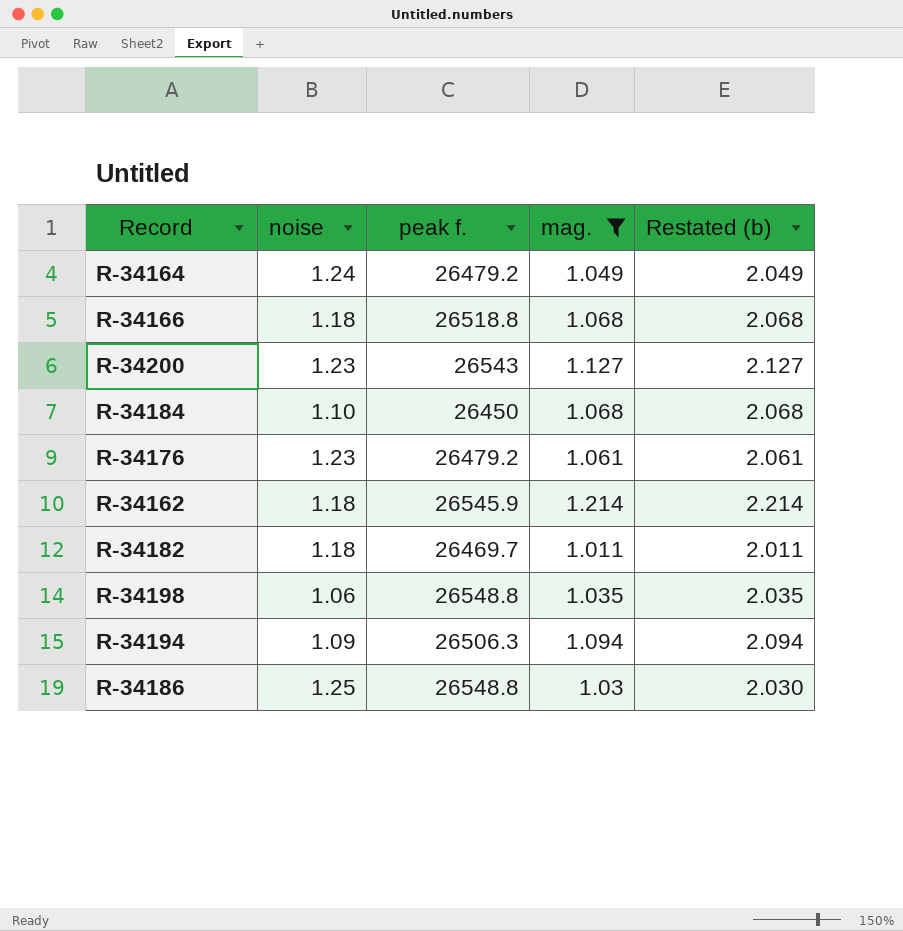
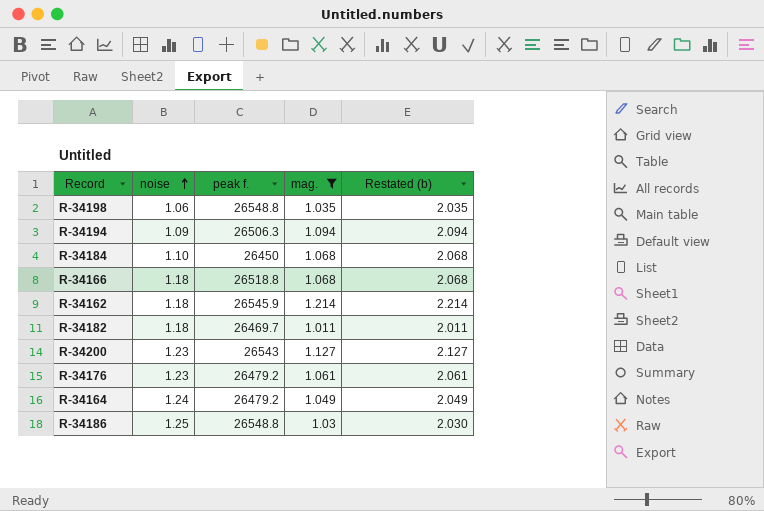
row order: none -> noise ascending

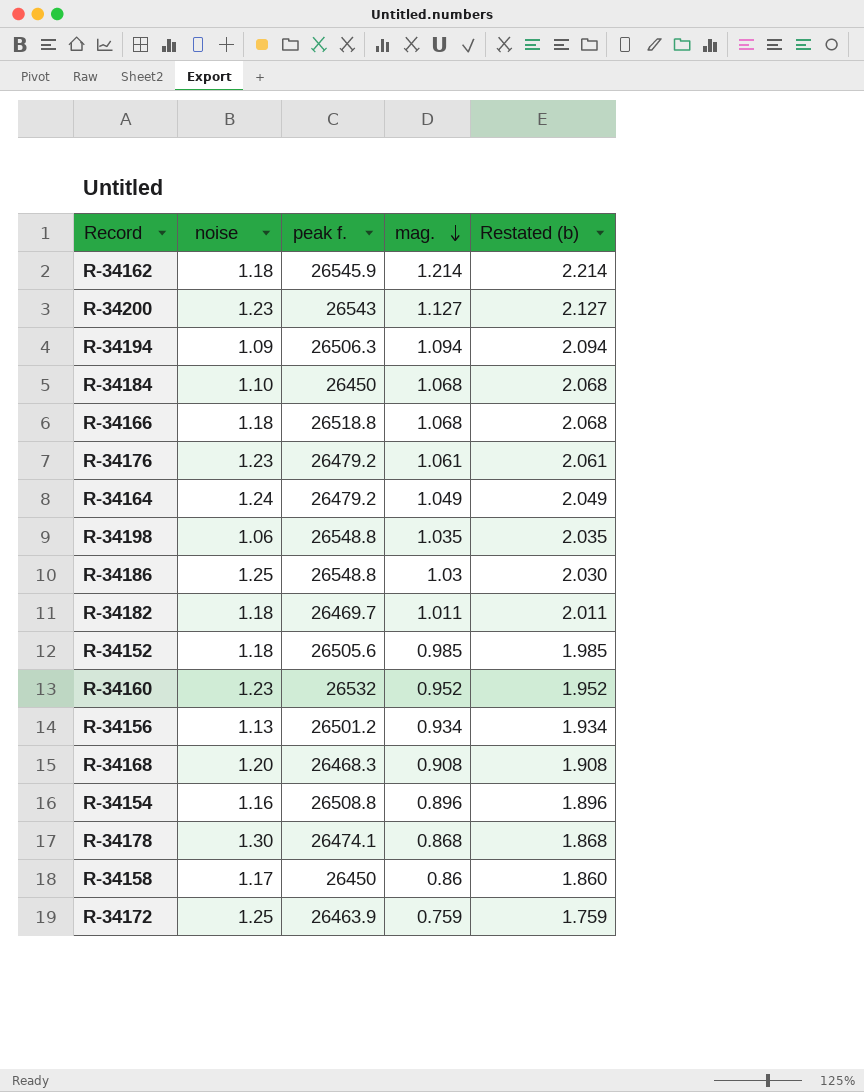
filter: mag. >= 1.011 -> none
row order: noise ascending -> mag. descending

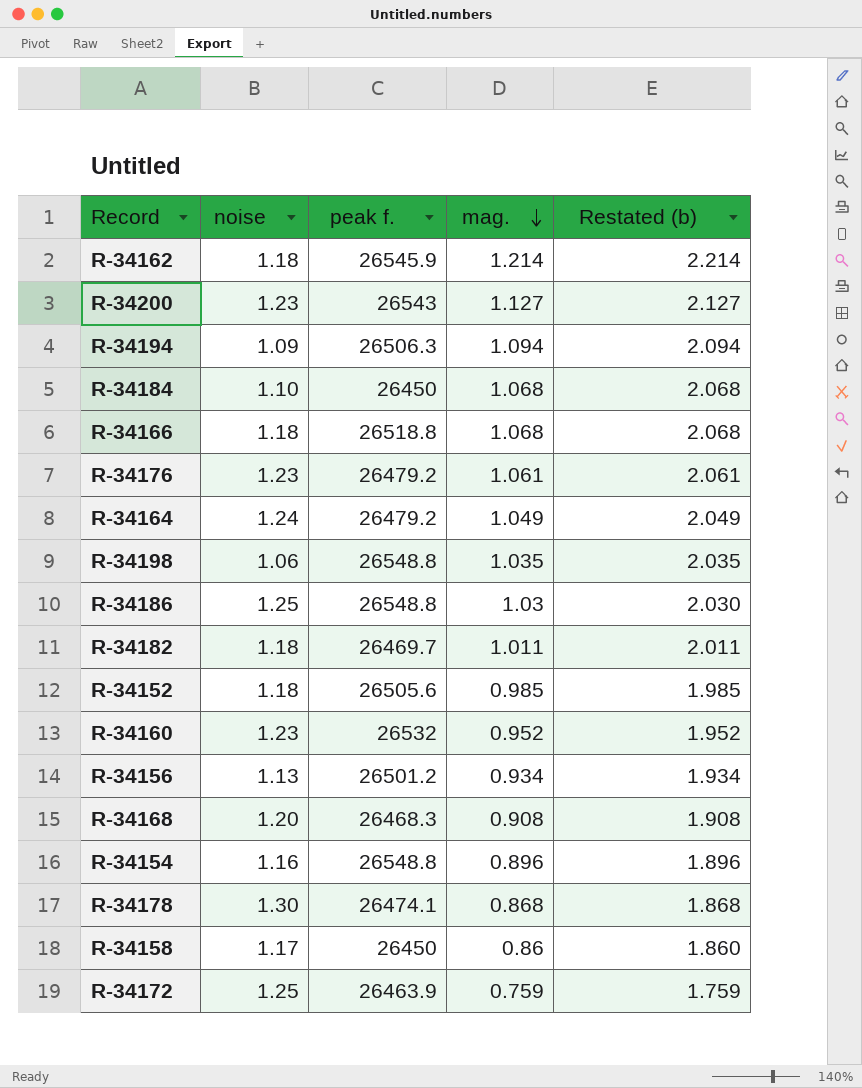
R-34154 | peak f.: 26508.8 -> 26548.8

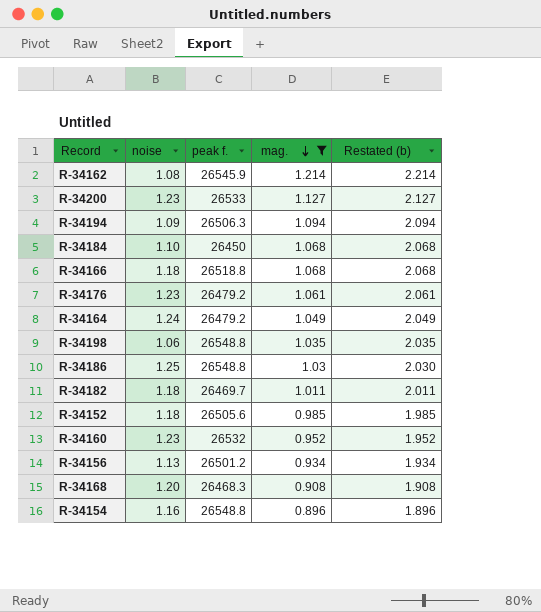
filter: none -> mag. >= 0.896
R-34162 | noise: 1.18 -> 1.08
R-34200 | peak f.: 26543 -> 26533

